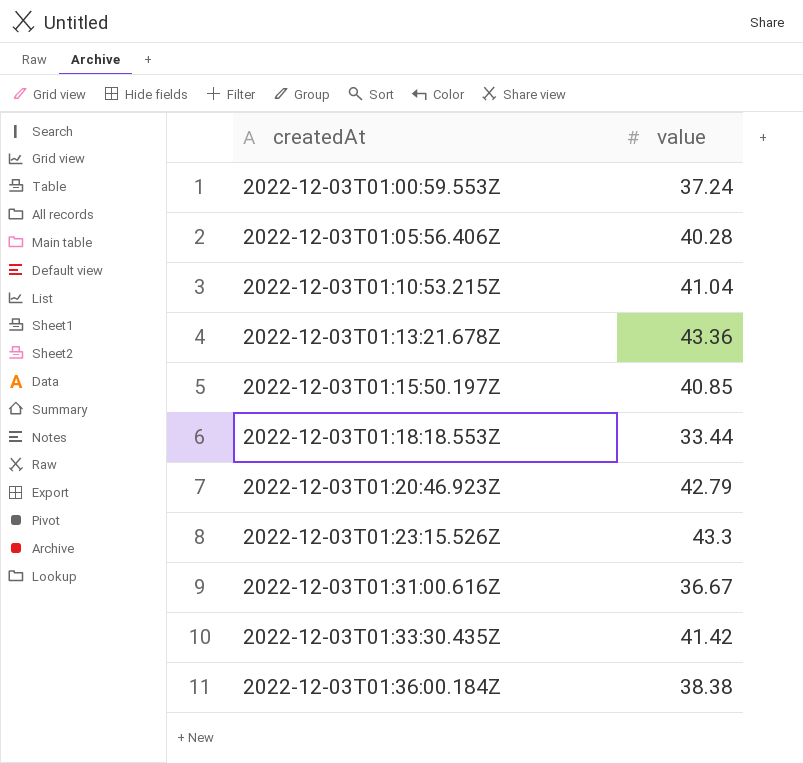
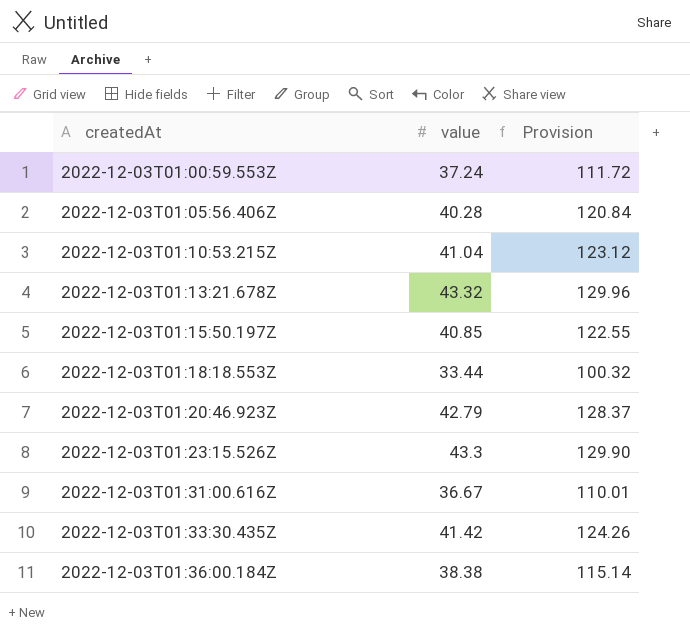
column Provision | formula: none -> [value] * 3
2022-12-03T01:13:21.678Z | value: 43.36 -> 43.32

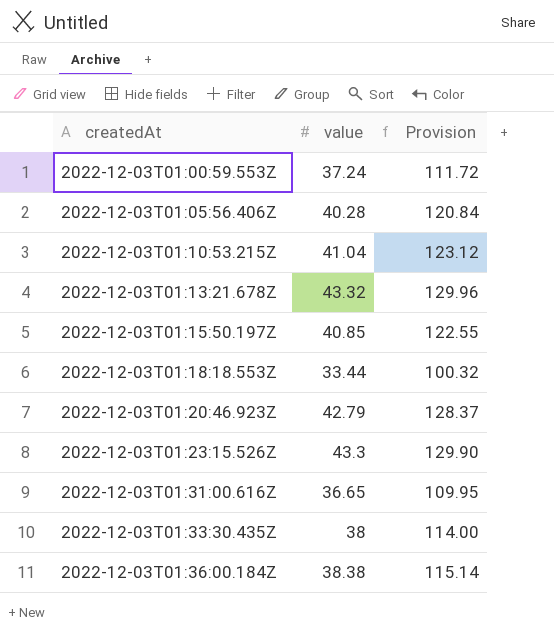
2022-12-03T01:31:00.616Z | value: 36.67 -> 36.65
2022-12-03T01:31:00.616Z | Provision: 110.01 -> 109.95
2022-12-03T01:33:30.435Z | value: 41.42 -> 38
2022-12-03T01:33:30.435Z | Provision: 124.26 -> 114.00

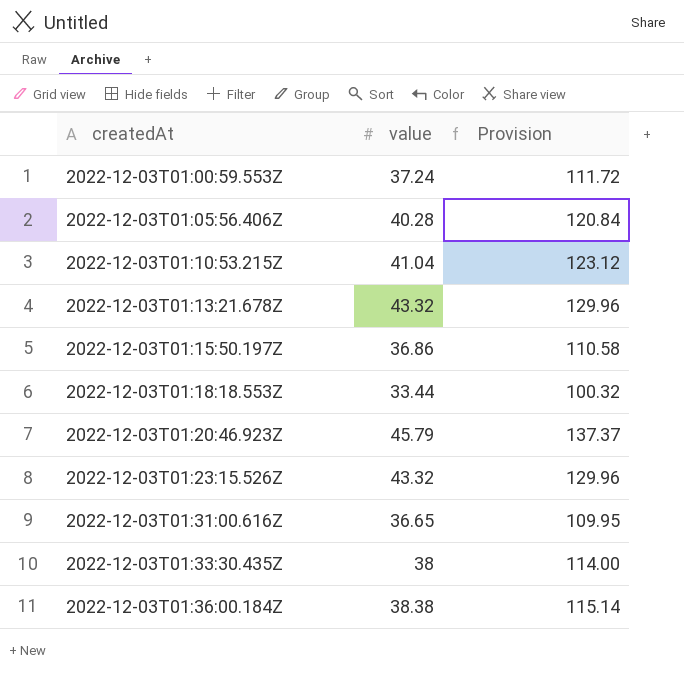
2022-12-03T01:15:50.197Z | value: 40.85 -> 36.86
2022-12-03T01:15:50.197Z | Provision: 122.55 -> 110.58
2022-12-03T01:20:46.923Z | value: 42.79 -> 45.79
2022-12-03T01:20:46.923Z | Provision: 128.37 -> 137.37
2022-12-03T01:23:15.526Z | value: 43.3 -> 43.32
2022-12-03T01:23:15.526Z | Provision: 129.90 -> 129.96

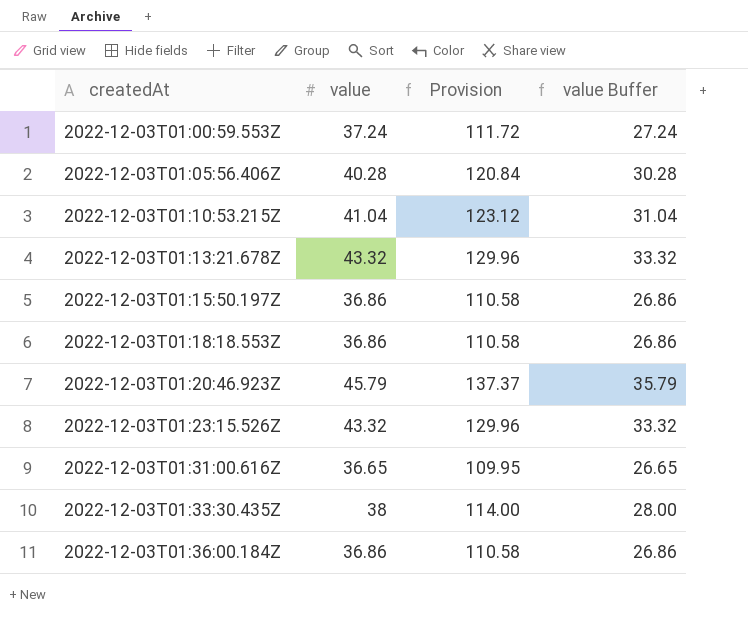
column value Buffer | formula: none -> [value] - 10
2022-12-03T01:18:18.553Z | value: 33.44 -> 36.86
2022-12-03T01:18:18.553Z | Provision: 100.32 -> 110.58
2022-12-03T01:36:00.184Z | value: 38.38 -> 36.86
2022-12-03T01:36:00.184Z | Provision: 115.14 -> 110.58

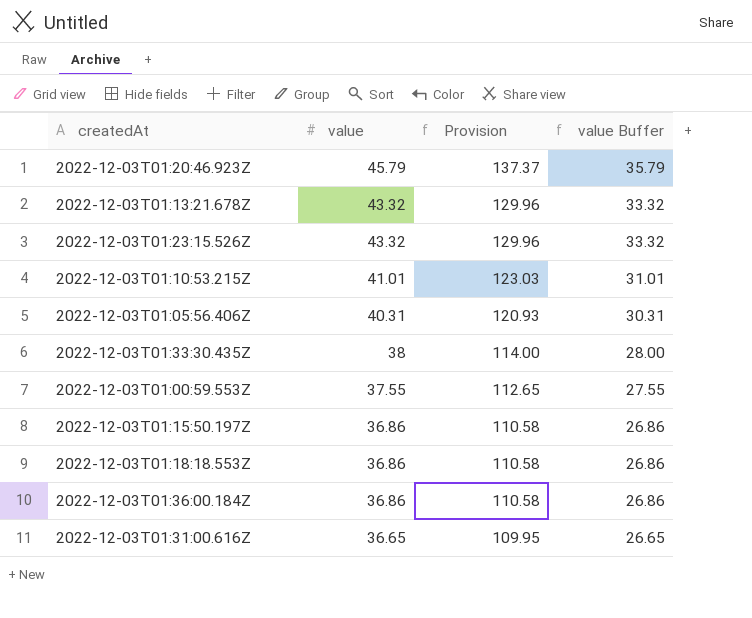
row order: createdAt ascending -> value descending
2022-12-03T01:10:53.215Z | value: 41.04 -> 41.01
2022-12-03T01:10:53.215Z | Provision: 123.12 -> 123.03
2022-12-03T01:10:53.215Z | value Buffer: 31.04 -> 31.01
2022-12-03T01:05:56.406Z | value: 40.28 -> 40.31
2022-12-03T01:05:56.406Z | Provision: 120.84 -> 120.93
2022-12-03T01:05:56.406Z | value Buffer: 30.28 -> 30.31
2022-12-03T01:00:59.553Z | value: 37.24 -> 37.55
2022-12-03T01:00:59.553Z | Provision: 111.72 -> 112.65
2022-12-03T01:00:59.553Z | value Buffer: 27.24 -> 27.55

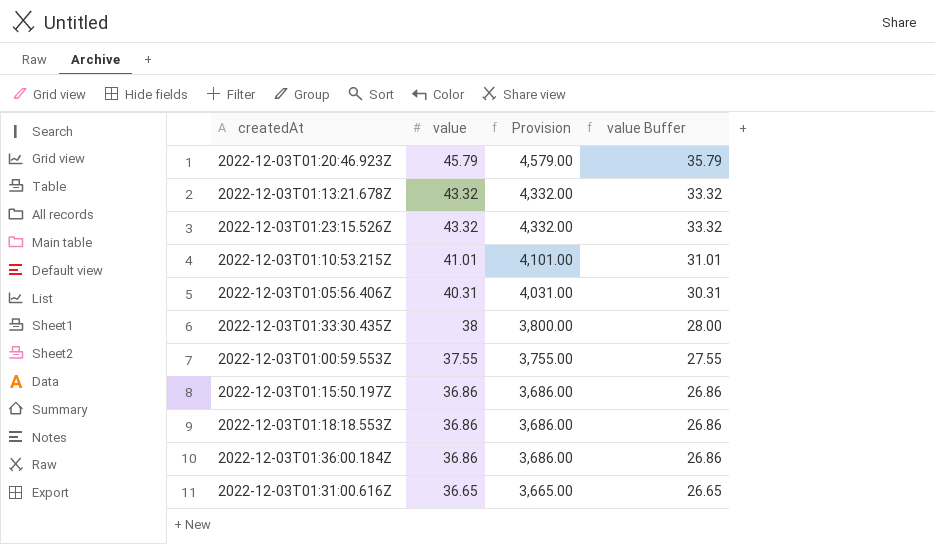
column Provision | formula: [value] * 3 -> [value] * 100

